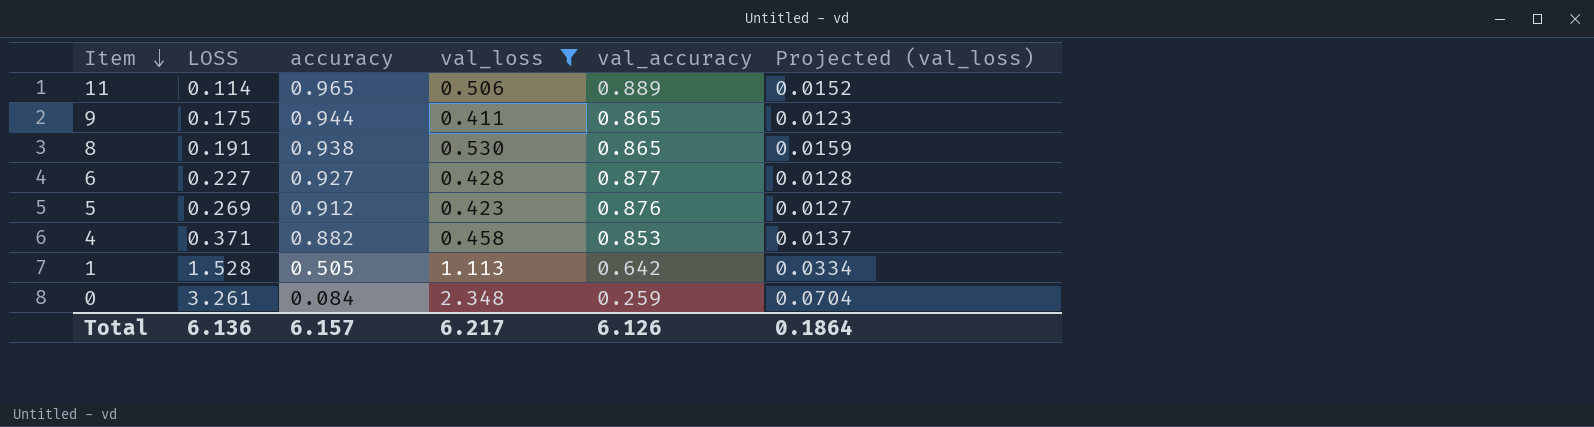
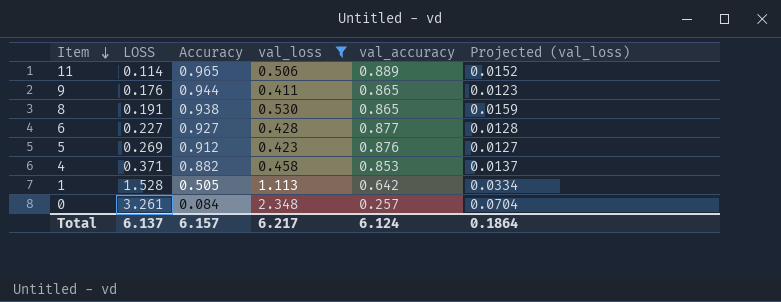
column name: accuracy -> Accuracy
9 | LOSS: 0.175 -> 0.176
0 | val_accuracy: 0.259 -> 0.257
Total | LOSS: 6.136 -> 6.137
Total | val_accuracy: 6.126 -> 6.124

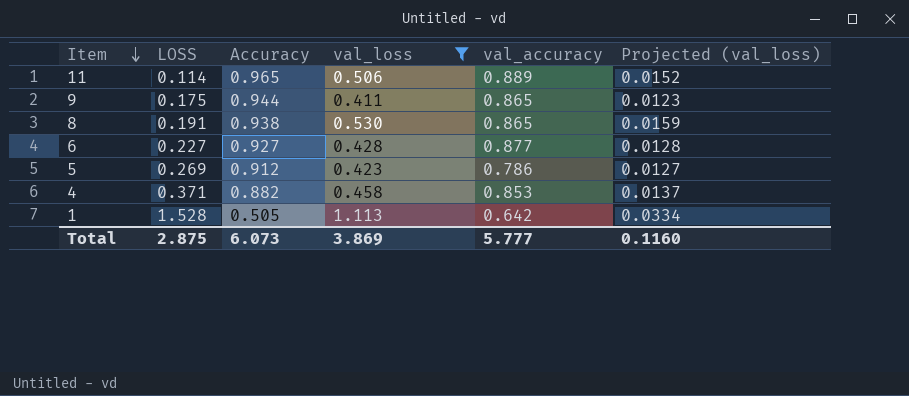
row 0: 3.261 | 0.084 | 2.348 | 0.257 | 0.0704 -> none
9 | LOSS: 0.176 -> 0.175
5 | val_accuracy: 0.876 -> 0.786
Total | LOSS: 6.137 -> 2.875
Total | Accuracy: 6.157 -> 6.073
Total | val_loss: 6.217 -> 3.869
Total | val_accuracy: 6.124 -> 5.777
Total | Projected (val_loss): 0.1864 -> 0.1160

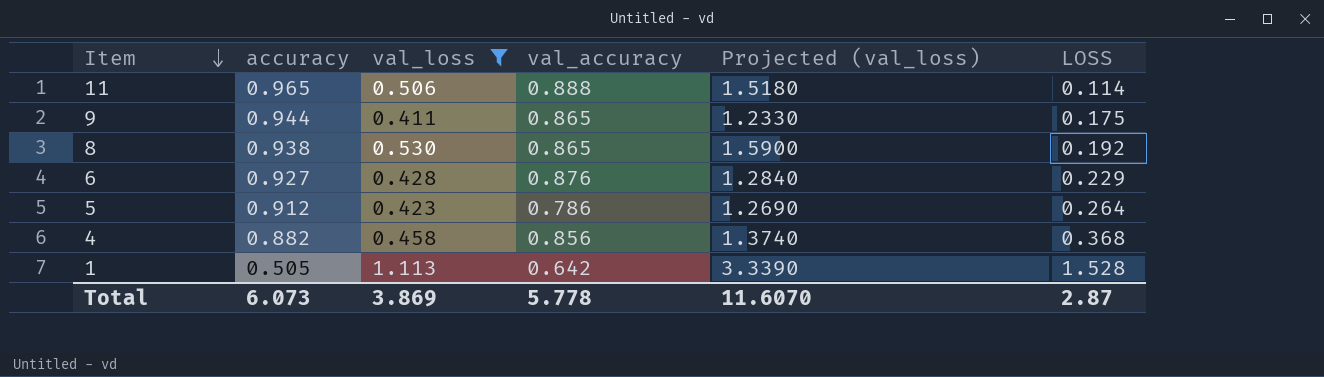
column name: Accuracy -> accuracy
column Projected (val_loss) | formula: [val_loss] * 0.03 -> [val_loss] * 3
column LOSS | position: 2 -> 6
11 | val_accuracy: 0.889 -> 0.888
8 | LOSS: 0.191 -> 0.192
6 | val_accuracy: 0.877 -> 0.876
6 | LOSS: 0.227 -> 0.229
5 | LOSS: 0.269 -> 0.264
4 | val_accuracy: 0.853 -> 0.856
4 | LOSS: 0.371 -> 0.368
Total | val_accuracy: 5.777 -> 5.778
Total | Projected (val_loss): 0.1160 -> 11.6070
Total | LOSS: 2.875 -> 2.87

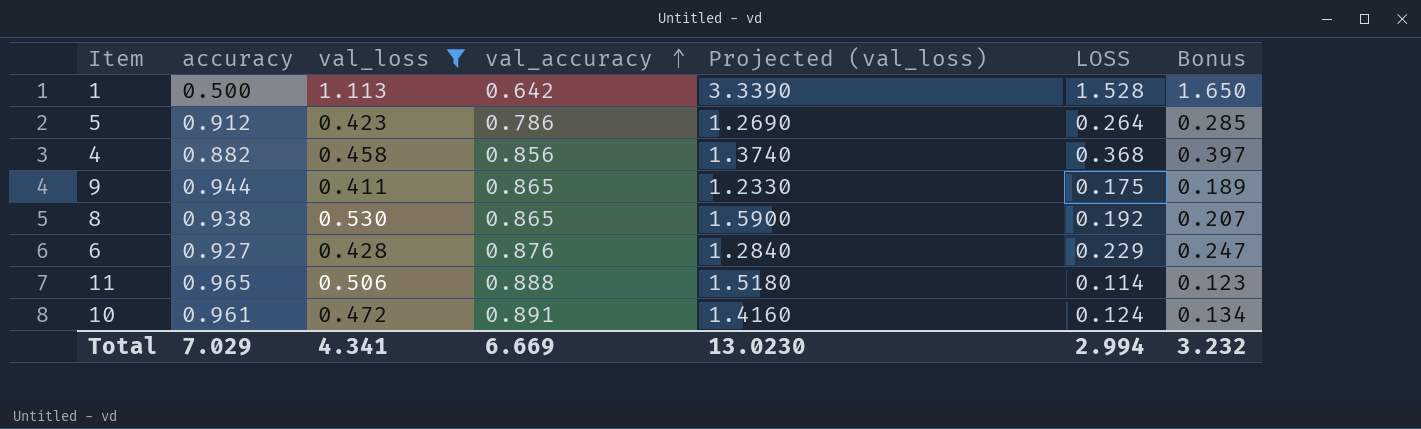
row order: Item descending -> val_accuracy ascending
column Bonus | formula: none -> [LOSS] * 1.08
1 | accuracy: 0.505 -> 0.500
row 10: none -> 0.961 | 0.472 | 0.891 | 1.4160 | 0.124 | 0.134
Total | accuracy: 6.073 -> 7.029
Total | val_loss: 3.869 -> 4.341
Total | val_accuracy: 5.778 -> 6.669
Total | Projected (val_loss): 11.6070 -> 13.0230
Total | LOSS: 2.87 -> 2.994

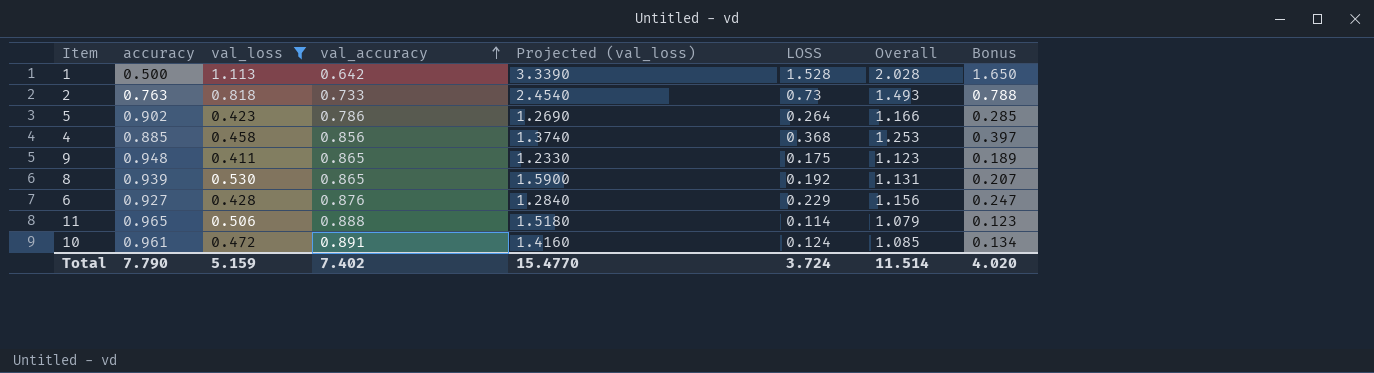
column Overall | formula: none -> [accuracy] + [LOSS]
row 2: none -> 0.763 | 0.818 | 0.733 | 2.4540 | 0.73 | 1.493 | 0.788
5 | accuracy: 0.912 -> 0.902
4 | accuracy: 0.882 -> 0.885
9 | accuracy: 0.944 -> 0.948
8 | accuracy: 0.938 -> 0.939
Total | accuracy: 7.029 -> 7.790
Total | val_loss: 4.341 -> 5.159
Total | val_accuracy: 6.669 -> 7.402
Total | Projected (val_loss): 13.0230 -> 15.4770
Total | LOSS: 2.994 -> 3.724
Total | Bonus: 3.232 -> 4.020

